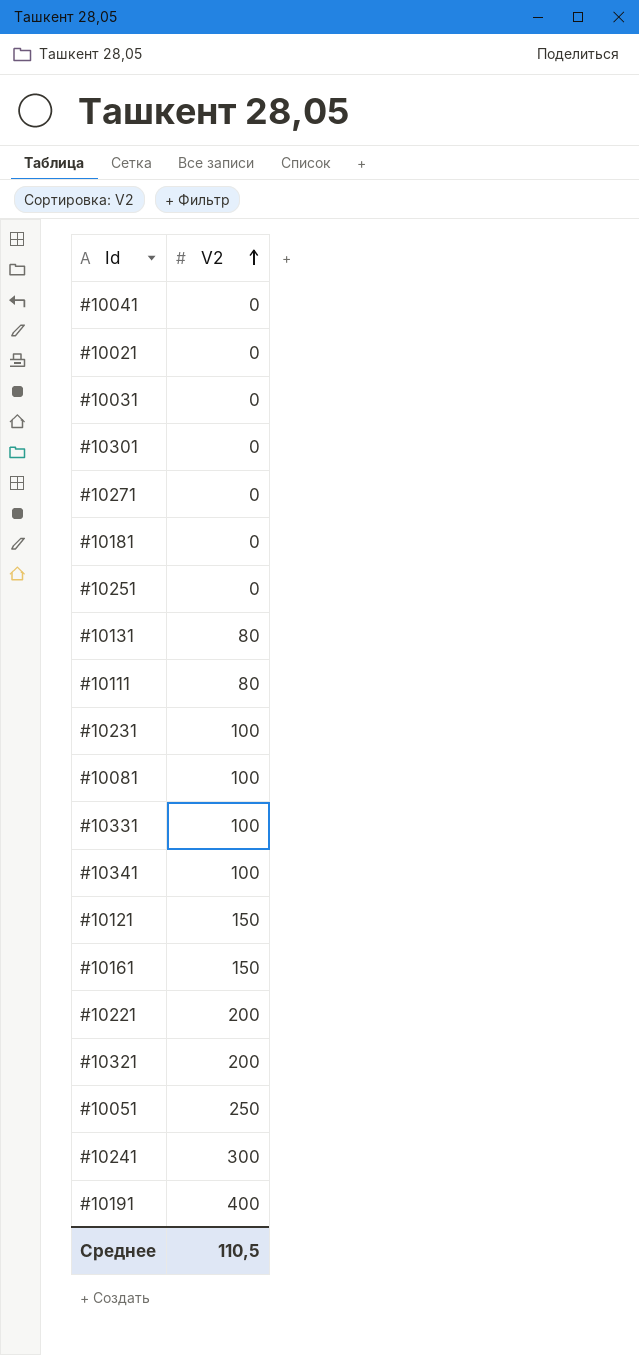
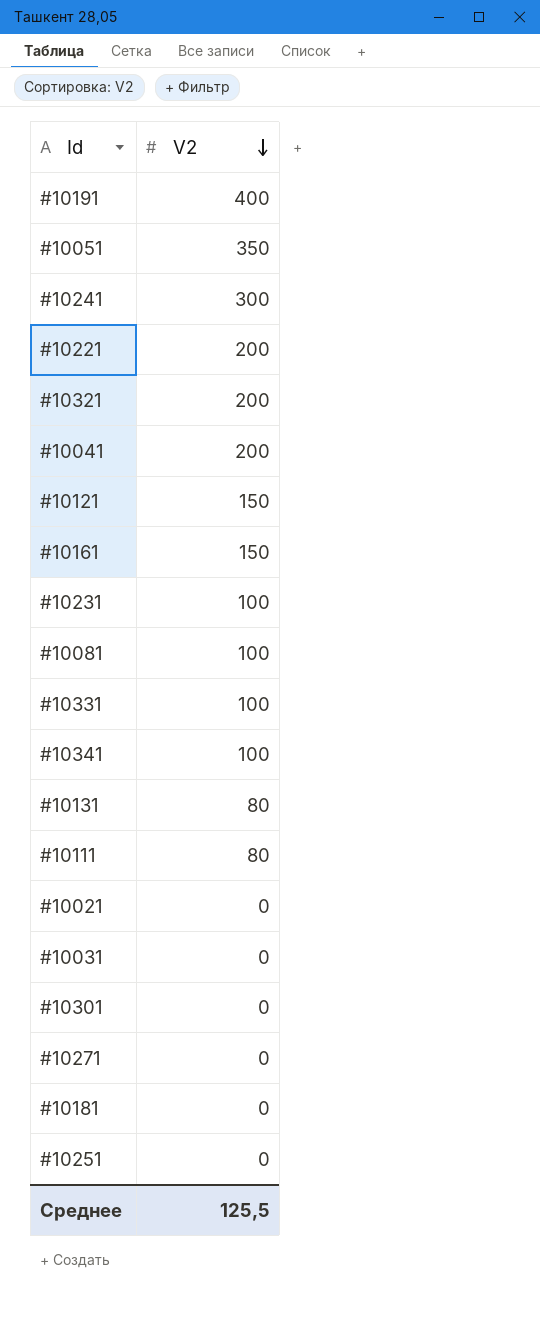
row order: V2 ascending -> V2 descending
#10051 | V2: 250 -> 350
#10041 | V2: 0 -> 200
Среднее | V2: 110,5 -> 125,5

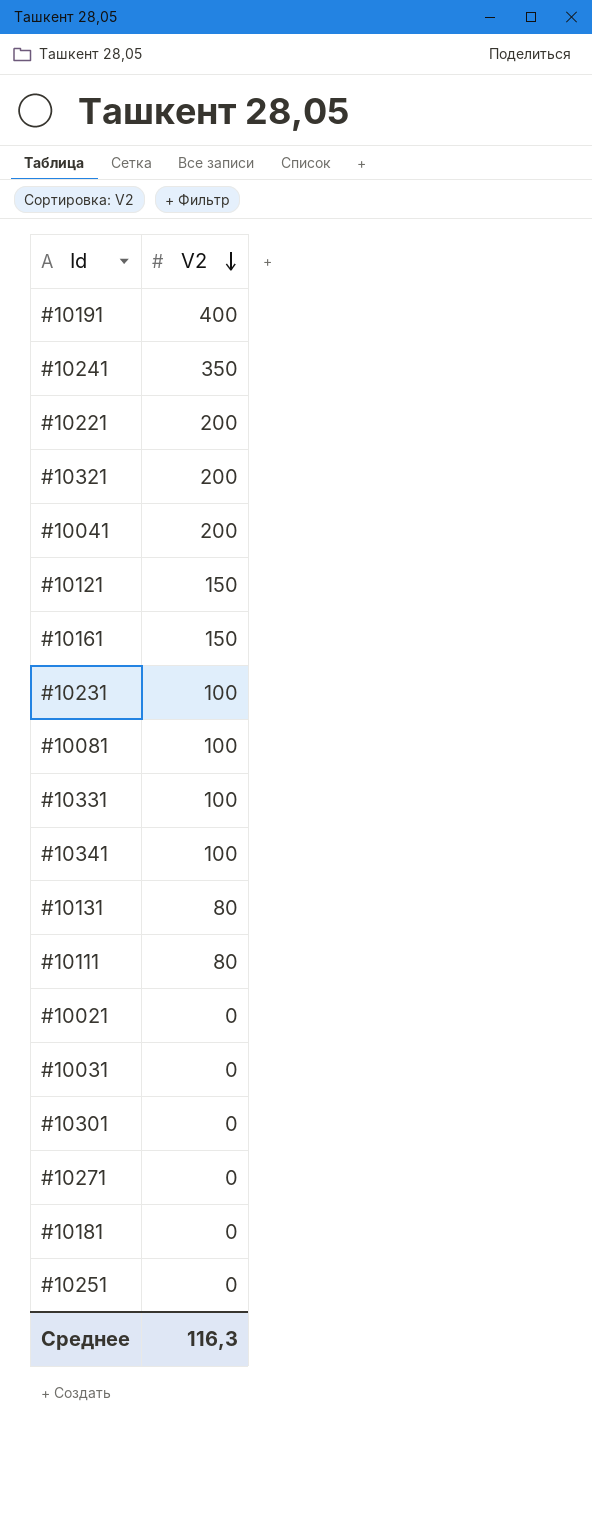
row #10051: 350 -> none
#10241 | V2: 300 -> 350
Среднее | V2: 125,5 -> 116,3

